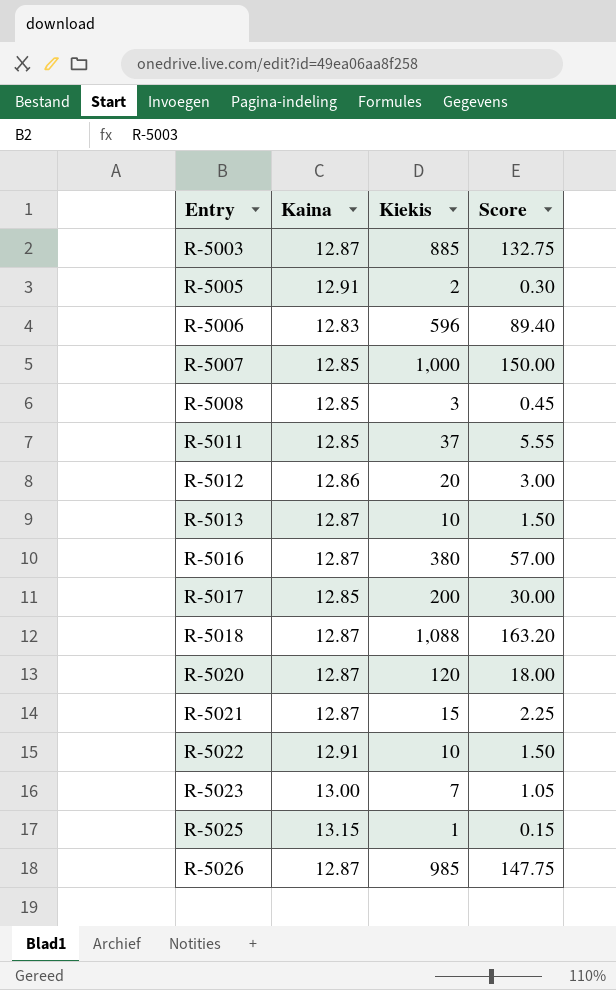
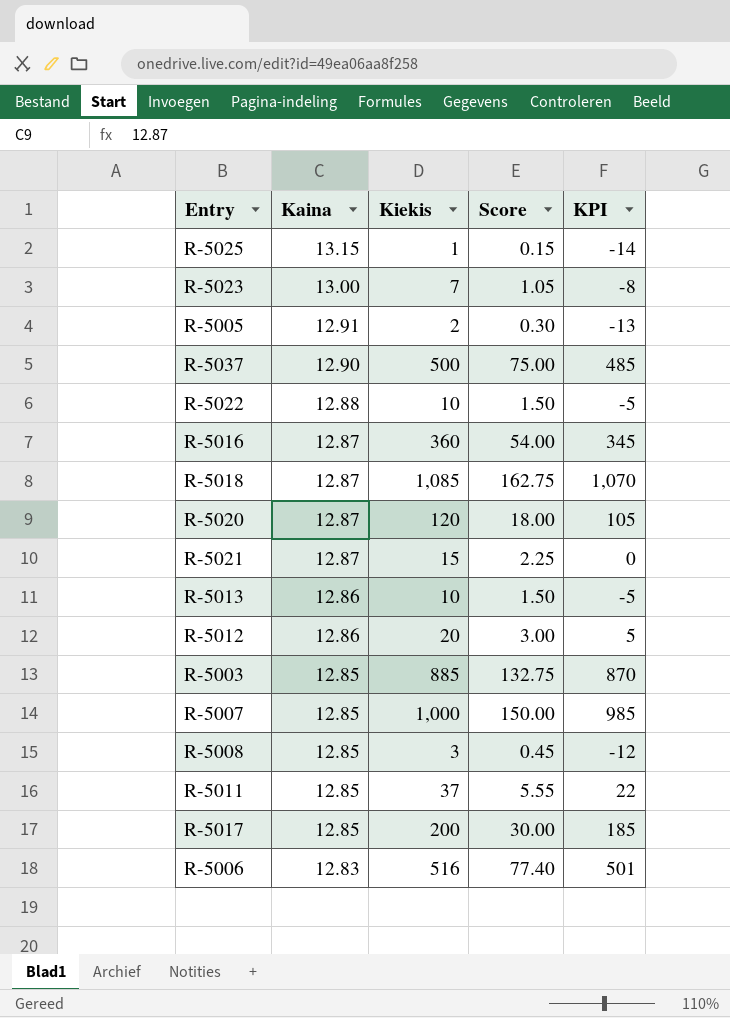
row order: Entry ascending -> Kaina descending
column KPI | formula: none -> [Kiekis] - 15
row R-5026: 12.87 | 985 | 147.75 -> none
row R-5037: none -> 12.90 | 500 | 75.00 | 485
R-5022 | Kaina: 12.91 -> 12.88
R-5016 | Kiekis: 380 -> 360
R-5016 | Score: 57.00 -> 54.00
R-5018 | Kiekis: 1,088 -> 1,085
R-5018 | Score: 163.20 -> 162.75
R-5013 | Kaina: 12.87 -> 12.86
R-5003 | Kaina: 12.87 -> 12.85
R-5006 | Kiekis: 596 -> 516
R-5006 | Score: 89.40 -> 77.40

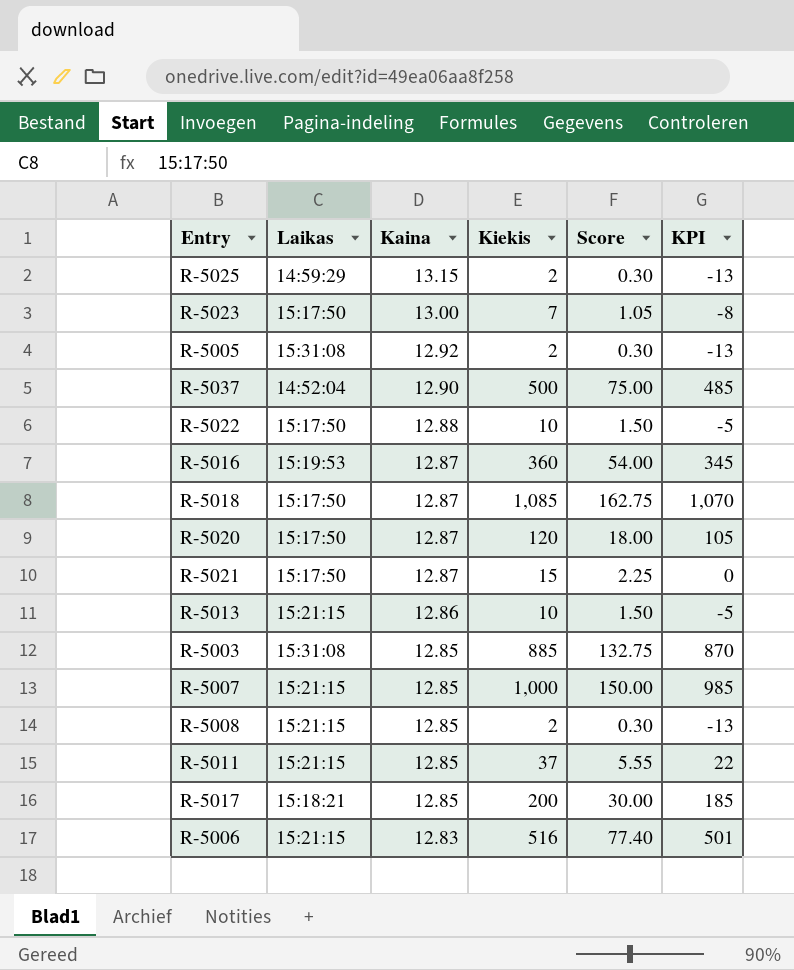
column Laikas | position: none -> 2
row R-5012: 12.86 | 20 | 3.00 | 5 -> none
R-5025 | Kiekis: 1 -> 2
R-5025 | Score: 0.15 -> 0.30
R-5025 | KPI: -14 -> -13
R-5005 | Kaina: 12.91 -> 12.92
R-5008 | Kiekis: 3 -> 2
R-5008 | Score: 0.45 -> 0.30
R-5008 | KPI: -12 -> -13

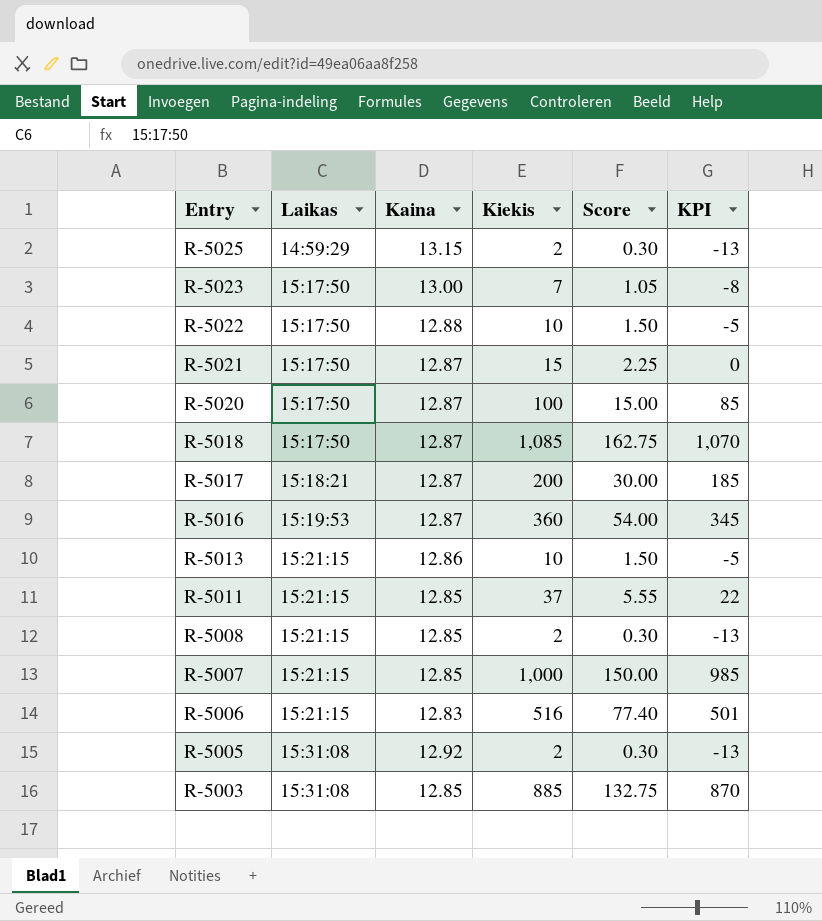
row order: Kaina descending -> Entry descending
row R-5037: 14:52:04 | 12.90 | 500 | 75.00 | 485 -> none
R-5020 | Kiekis: 120 -> 100
R-5020 | Score: 18.00 -> 15.00
R-5020 | KPI: 105 -> 85
R-5017 | Kaina: 12.85 -> 12.87

